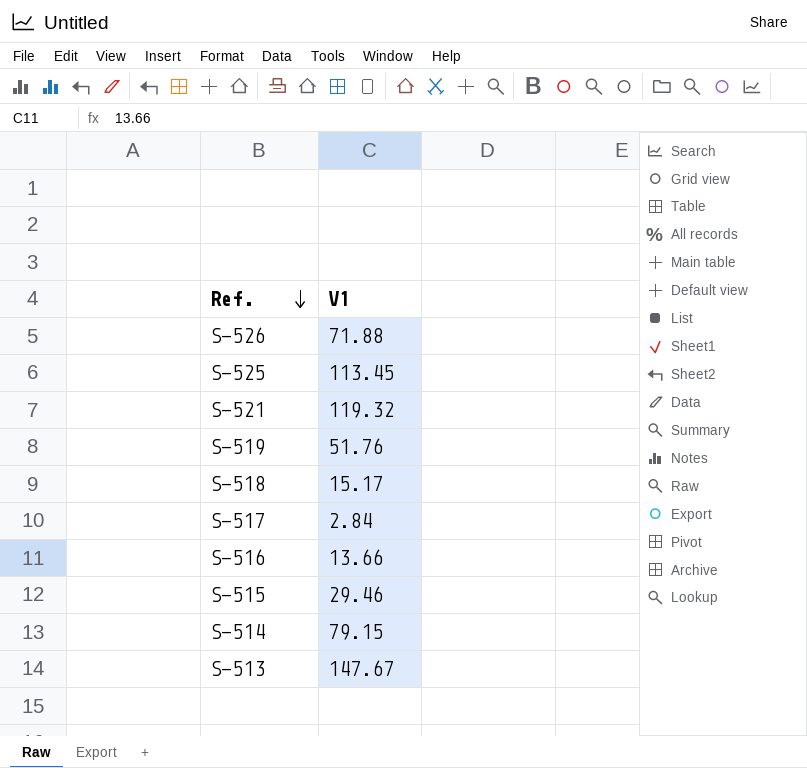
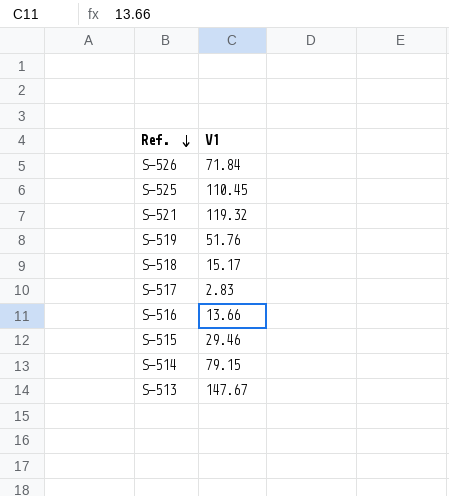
S-526 | V1: 71.88 -> 71.84
S-525 | V1: 113.45 -> 110.45
S-517 | V1: 2.84 -> 2.83

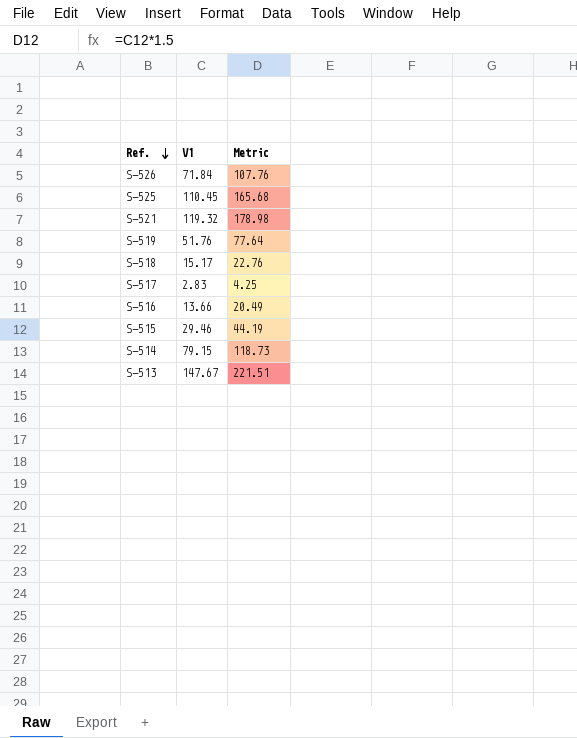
column Metric | formula: none -> [V1] * 1.5

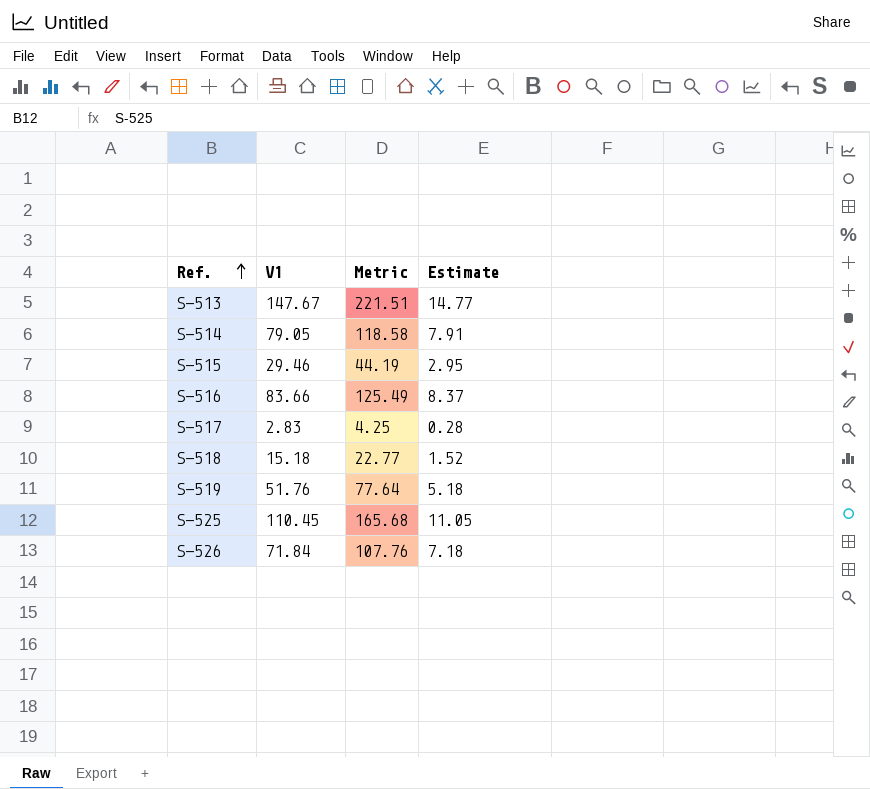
row order: Ref. descending -> Ref. ascending
column Estimate | formula: none -> [V1] * 0.1
row S-521: 119.32 | 178.98 -> none
S-514 | V1: 79.15 -> 79.05
S-514 | Metric: 118.73 -> 118.58
S-516 | V1: 13.66 -> 83.66
S-516 | Metric: 20.49 -> 125.49
S-518 | V1: 15.17 -> 15.18
S-518 | Metric: 22.76 -> 22.77

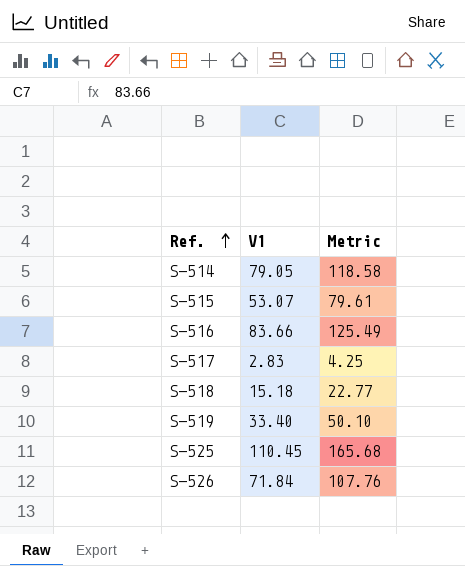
column Estimate | formula: [V1] * 0.1 -> none
row S-513: 147.67 | 221.51 | 14.77 -> none
S-515 | V1: 29.46 -> 53.07
S-515 | Metric: 44.19 -> 79.61
S-519 | V1: 51.76 -> 33.40
S-519 | Metric: 77.64 -> 50.10

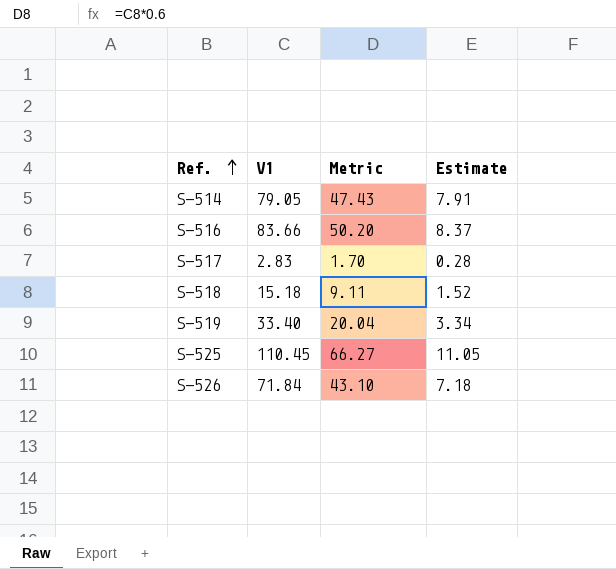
column Metric | formula: [V1] * 1.5 -> [V1] * 0.6
column Estimate | formula: none -> [V1] * 0.1
row S-515: 53.07 | 79.61 -> none

